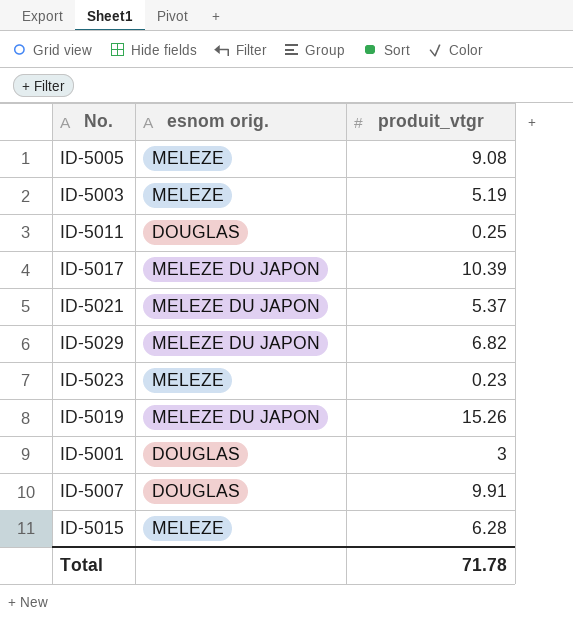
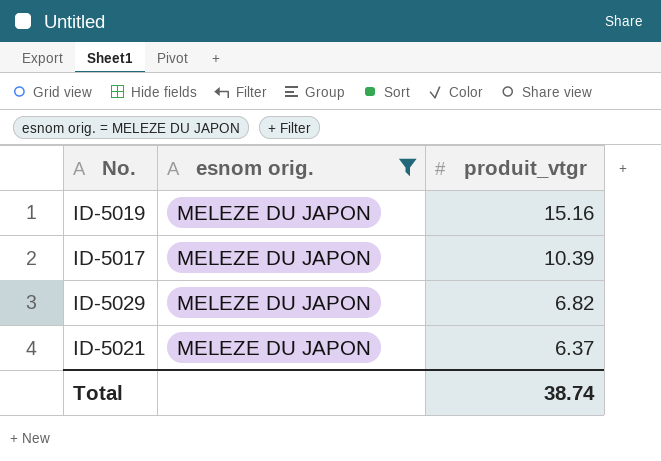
filter: none -> esnom orig. = MELEZE DU JAPON
row order: none -> produit_vtgr descending
ID-5019 | produit_vtgr: 15.26 -> 15.16
ID-5021 | produit_vtgr: 5.37 -> 6.37
Total | produit_vtgr: 71.78 -> 38.74

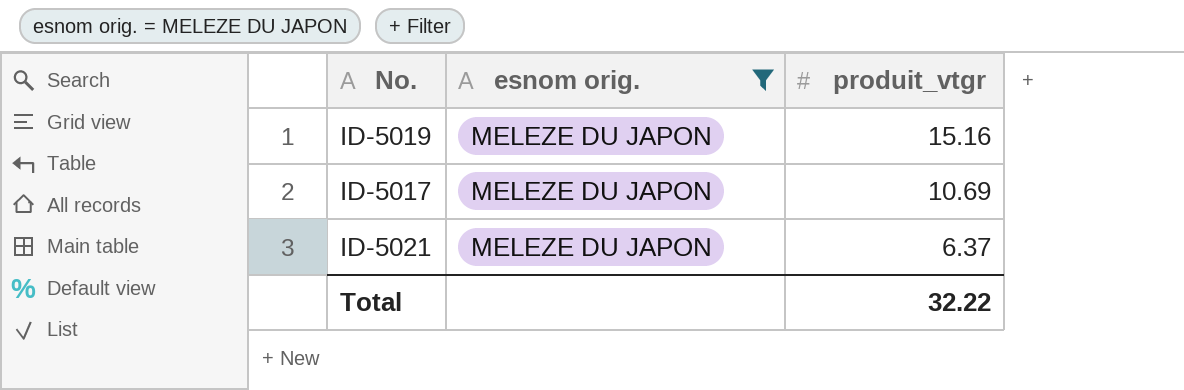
row ID-5029: MELEZE DU JAPON | 6.82 -> none
ID-5017 | produit_vtgr: 10.39 -> 10.69
Total | produit_vtgr: 38.74 -> 32.22

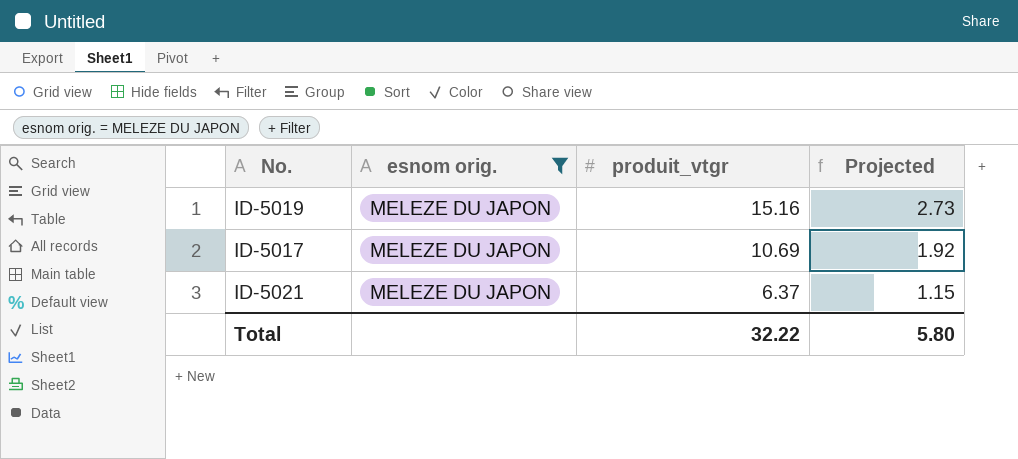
column Projected | formula: none -> [produit_vtgr] * 0.18

